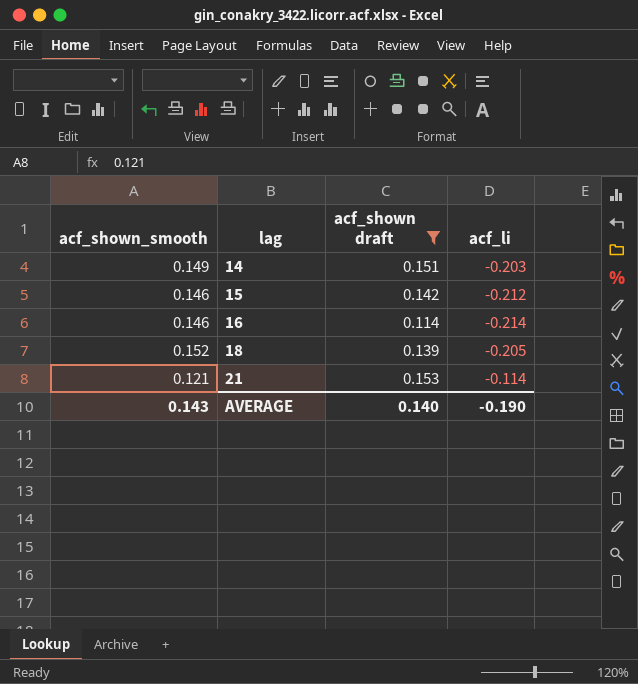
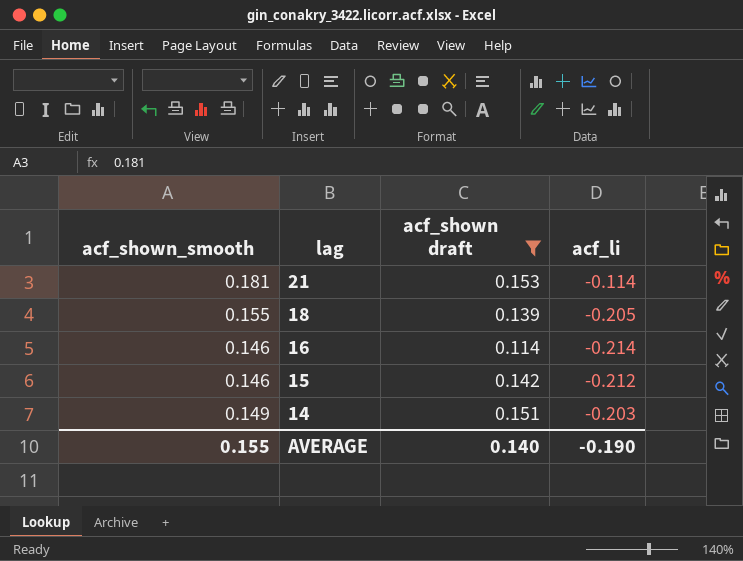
row order: lag ascending -> lag descending
21 | acf_shown_smooth: 0.121 -> 0.181
18 | acf_shown_smooth: 0.152 -> 0.155
AVERAGE | acf_shown_smooth: 0.143 -> 0.155

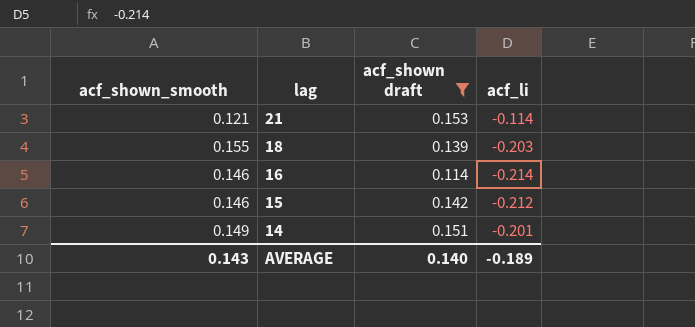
21 | acf_shown_smooth: 0.181 -> 0.121
18 | acf_li: -0.205 -> -0.203
14 | acf_li: -0.203 -> -0.201
AVERAGE | acf_shown_smooth: 0.155 -> 0.143
AVERAGE | acf_li: -0.190 -> -0.189

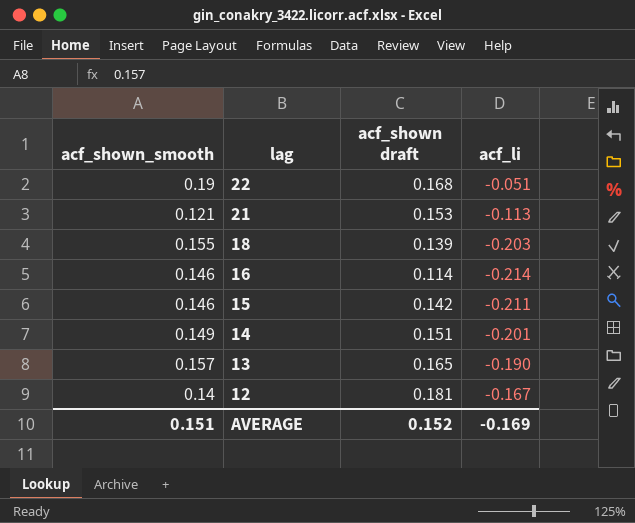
filter: acf_shown draft <= 0.153 -> none
21 | acf_li: -0.114 -> -0.113
15 | acf_li: -0.212 -> -0.211
AVERAGE | acf_shown_smooth: 0.143 -> 0.151
AVERAGE | acf_shown draft: 0.140 -> 0.152
AVERAGE | acf_li: -0.189 -> -0.169

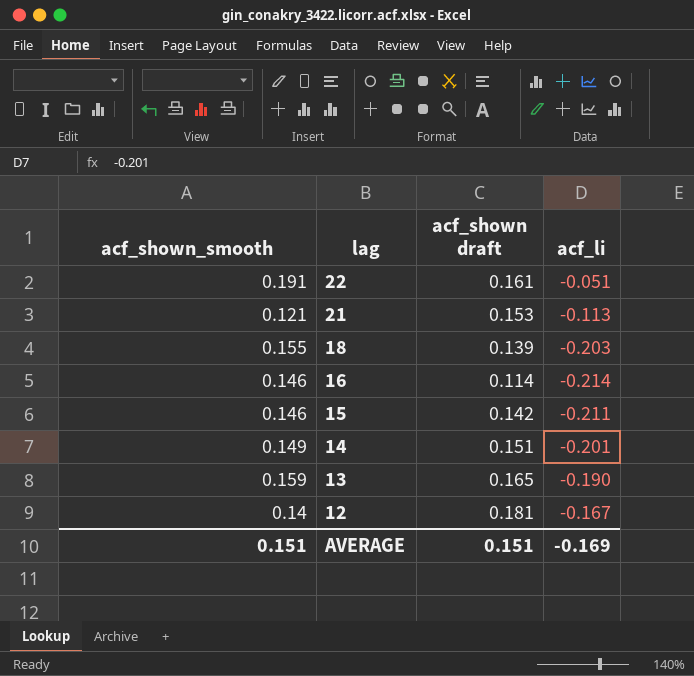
22 | acf_shown_smooth: 0.19 -> 0.191
22 | acf_shown draft: 0.168 -> 0.161
13 | acf_shown_smooth: 0.157 -> 0.159
AVERAGE | acf_shown draft: 0.152 -> 0.151

